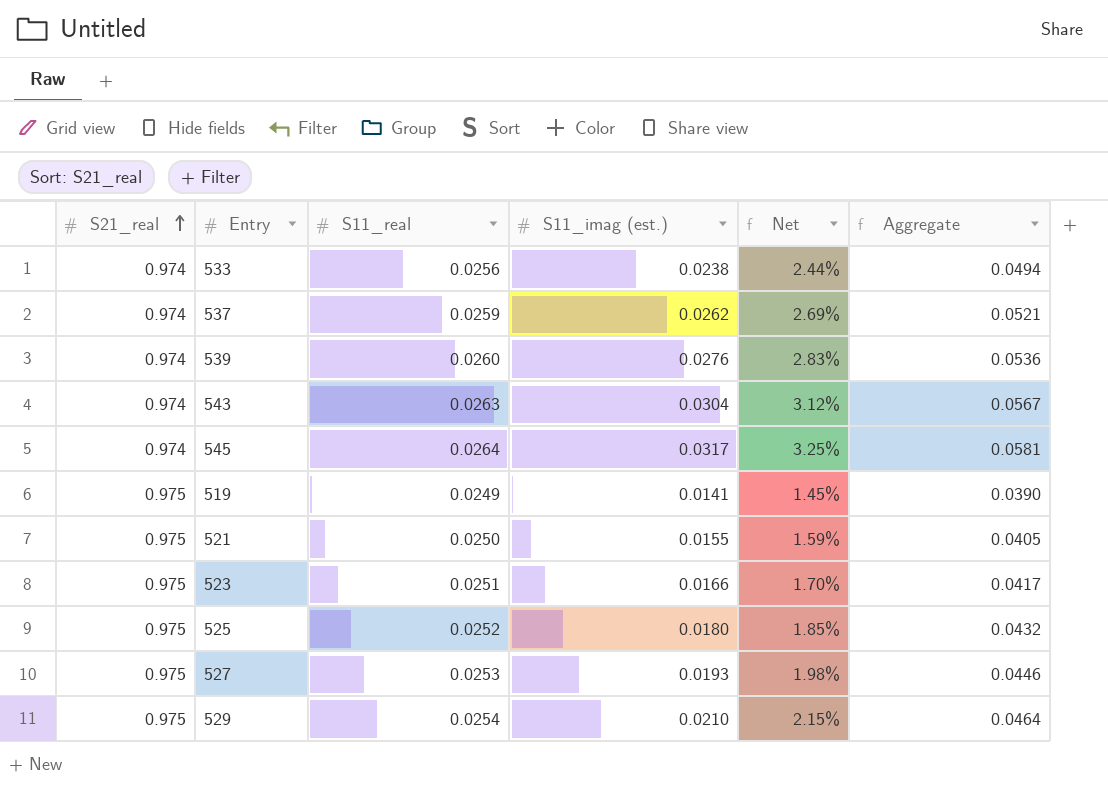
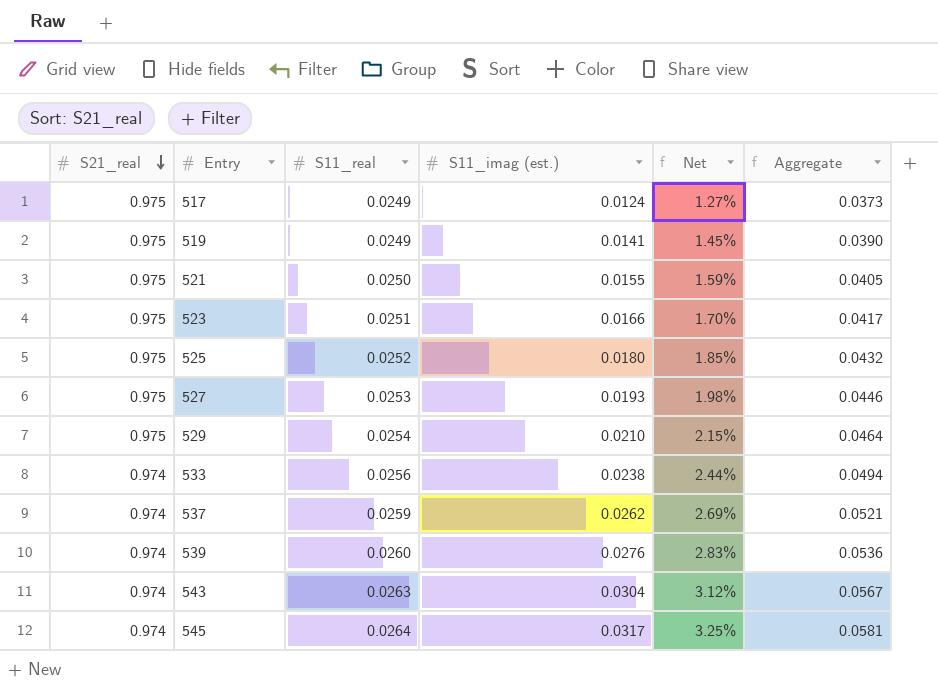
row order: S21_real ascending -> S21_real descending
row 517: none -> 0.975 | 0.0249 | 0.0124 | 1.27% | 0.0373

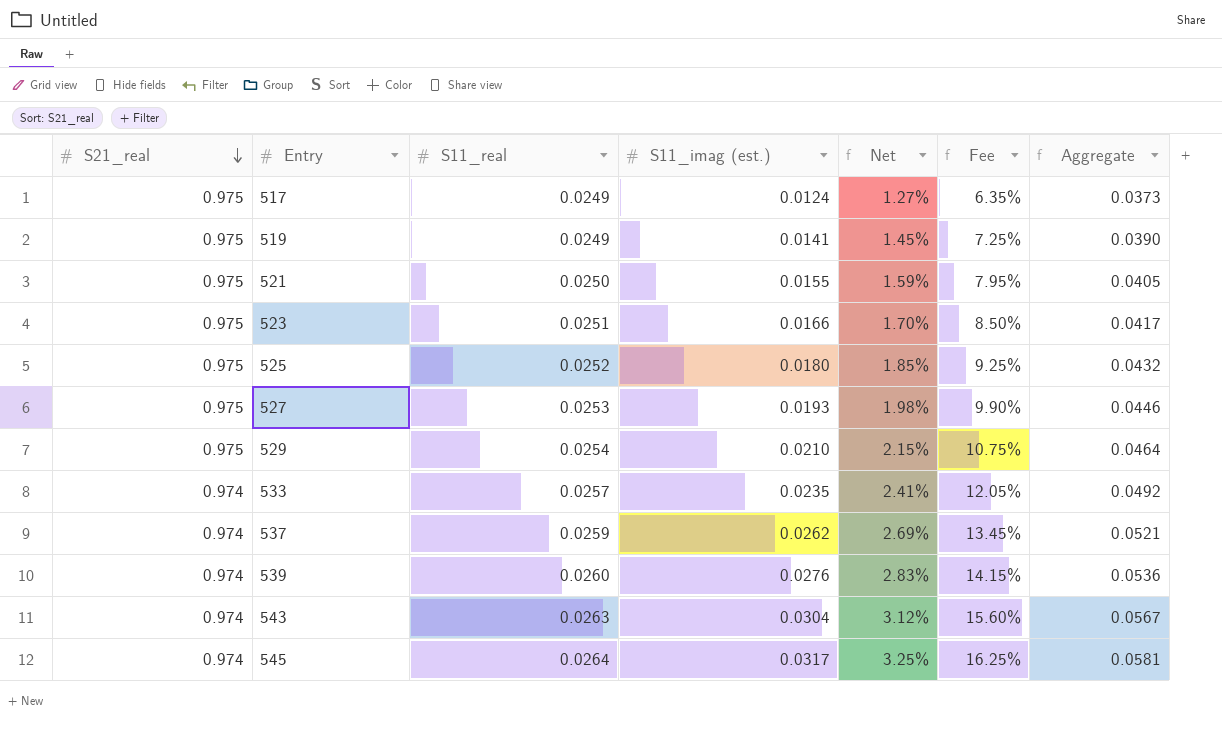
column Fee | formula: none -> [Net] * 5
533 | S11_real: 0.0256 -> 0.0257
533 | S11_imag (est.): 0.0238 -> 0.0235
533 | Net: 2.44% -> 2.41%
533 | Aggregate: 0.0494 -> 0.0492

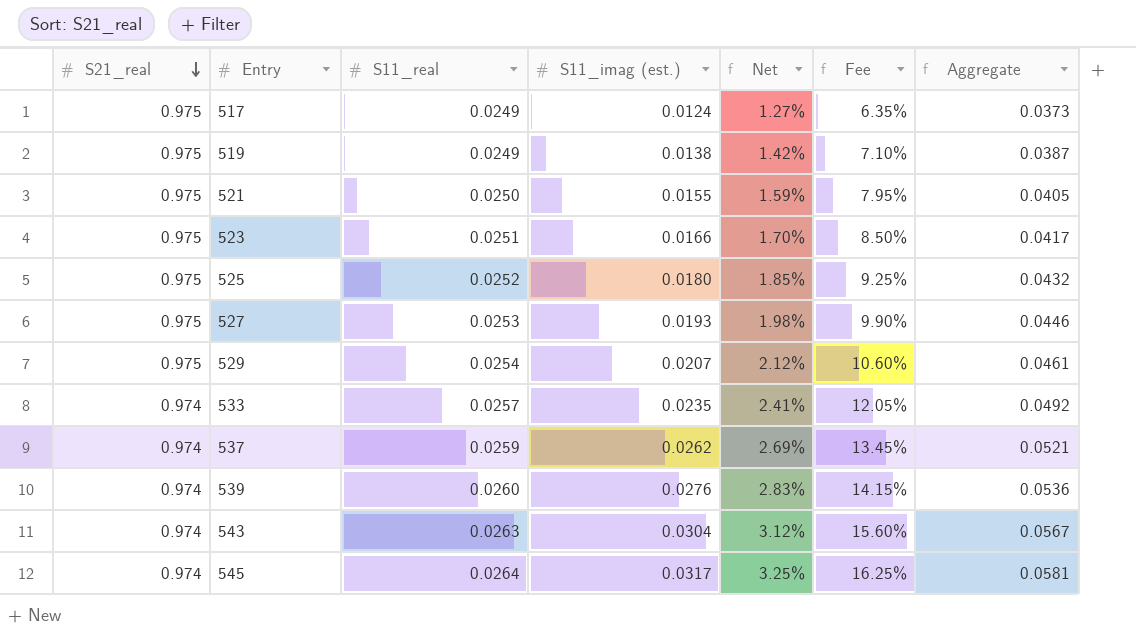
519 | S11_imag (est.): 0.0141 -> 0.0138
519 | Net: 1.45% -> 1.42%
519 | Fee: 7.25% -> 7.10%
519 | Aggregate: 0.0390 -> 0.0387
529 | S11_imag (est.): 0.0210 -> 0.0207
529 | Net: 2.15% -> 2.12%
529 | Fee: 10.75% -> 10.60%
529 | Aggregate: 0.0464 -> 0.0461

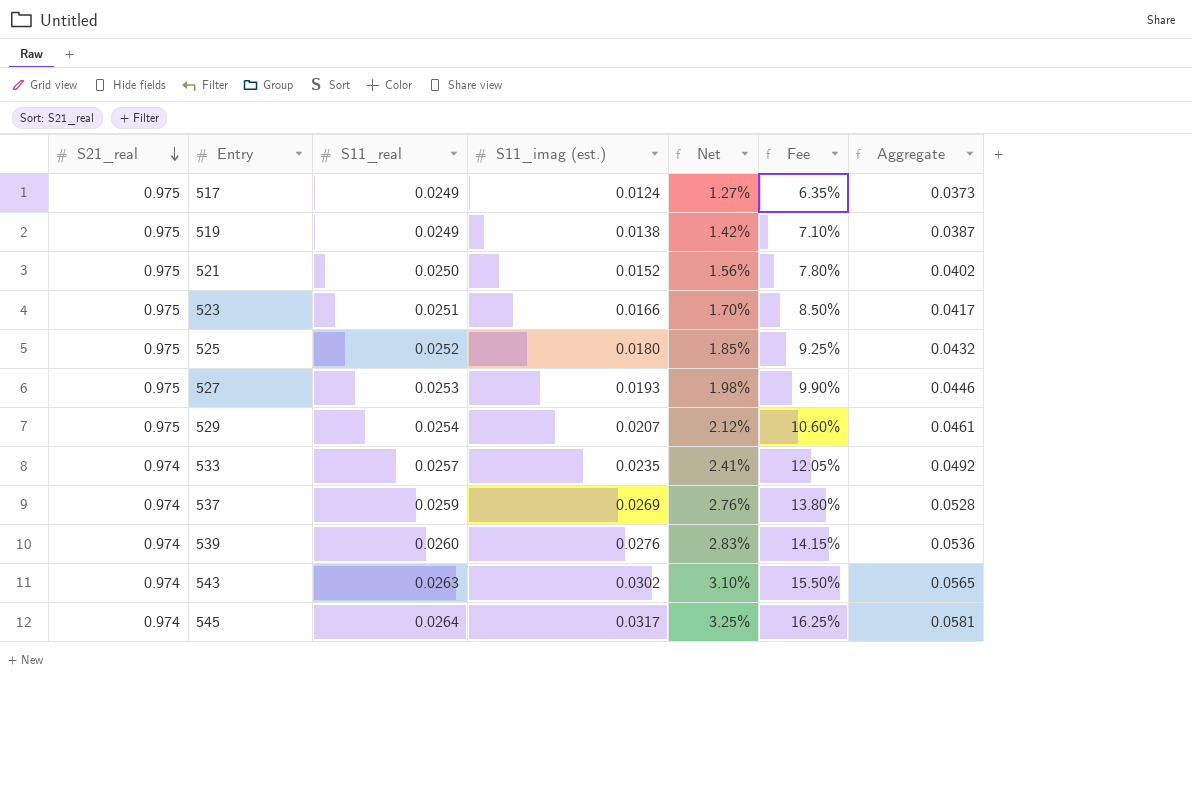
521 | S11_imag (est.): 0.0155 -> 0.0152
521 | Net: 1.59% -> 1.56%
521 | Fee: 7.95% -> 7.80%
521 | Aggregate: 0.0405 -> 0.0402
537 | S11_imag (est.): 0.0262 -> 0.0269
537 | Net: 2.69% -> 2.76%
537 | Fee: 13.45% -> 13.80%
537 | Aggregate: 0.0521 -> 0.0528
543 | S11_imag (est.): 0.0304 -> 0.0302
543 | Net: 3.12% -> 3.10%
543 | Fee: 15.60% -> 15.50%
543 | Aggregate: 0.0567 -> 0.0565

